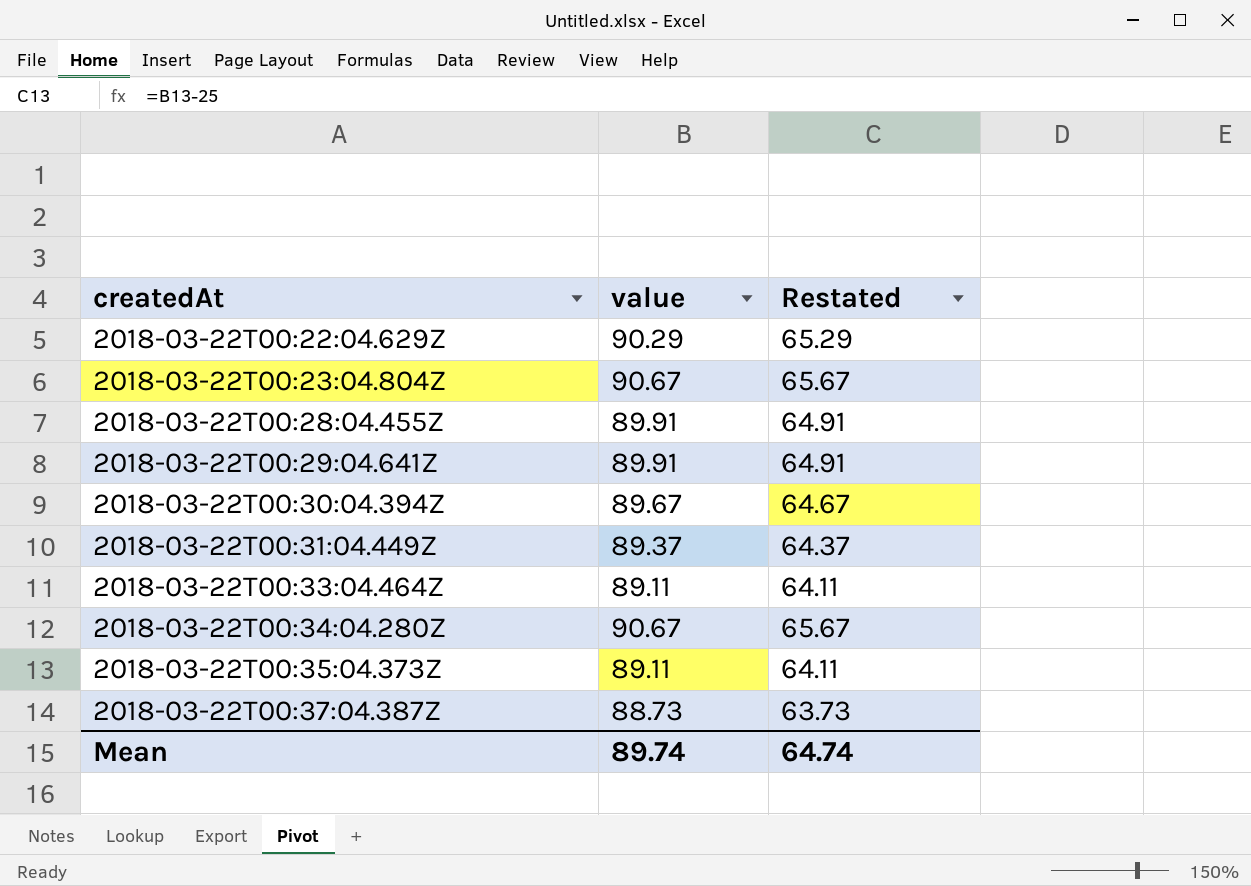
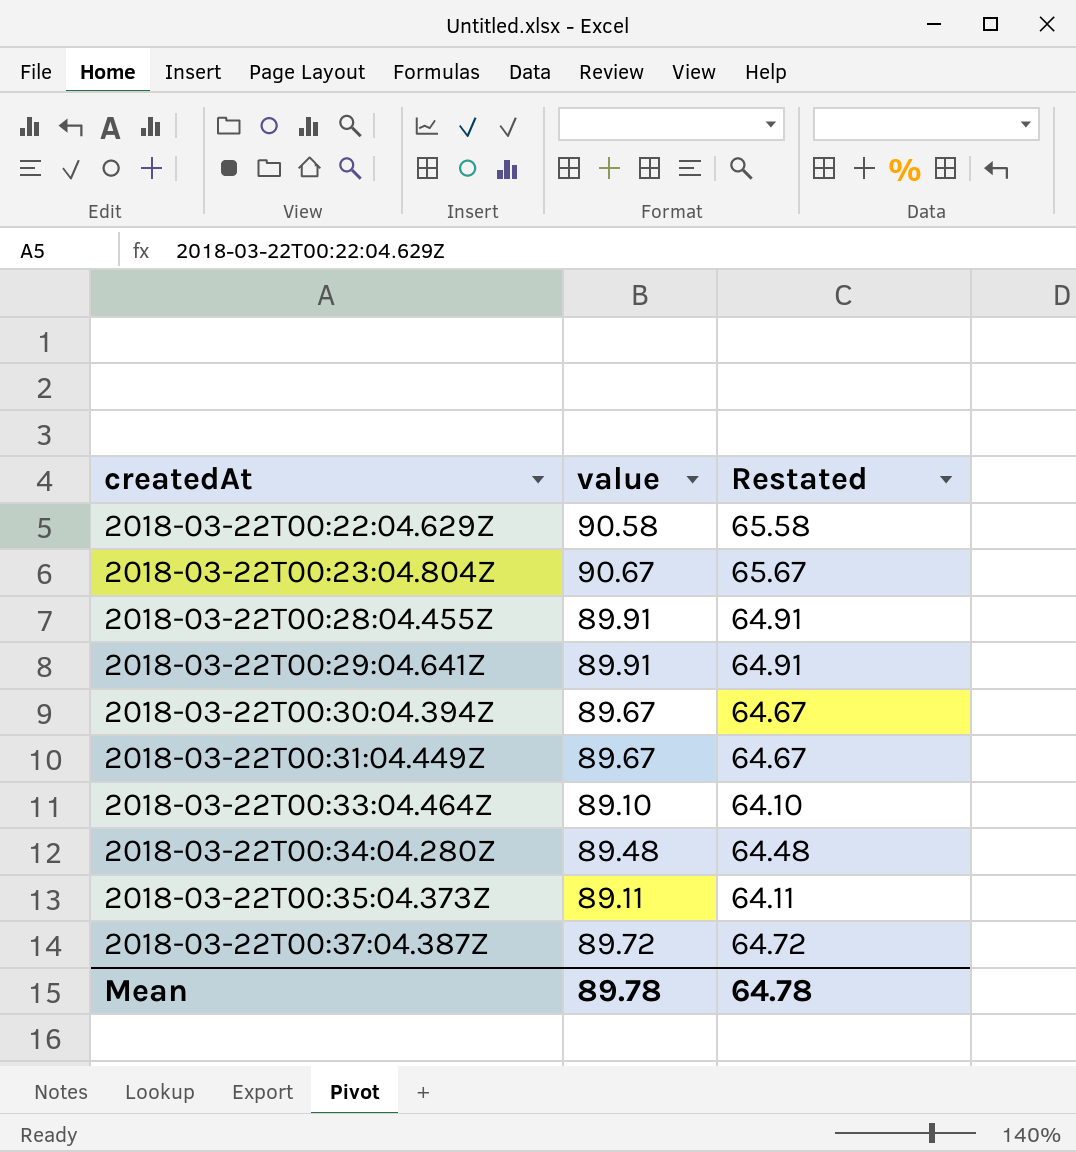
2018-03-22T00:22:04.629Z | value: 90.29 -> 90.58
2018-03-22T00:22:04.629Z | Restated: 65.29 -> 65.58
2018-03-22T00:31:04.449Z | value: 89.37 -> 89.67
2018-03-22T00:31:04.449Z | Restated: 64.37 -> 64.67
2018-03-22T00:33:04.464Z | value: 89.11 -> 89.10
2018-03-22T00:33:04.464Z | Restated: 64.11 -> 64.10
2018-03-22T00:34:04.280Z | value: 90.67 -> 89.48
2018-03-22T00:34:04.280Z | Restated: 65.67 -> 64.48
2018-03-22T00:37:04.387Z | value: 88.73 -> 89.72
2018-03-22T00:37:04.387Z | Restated: 63.73 -> 64.72
Mean | value: 89.74 -> 89.78
Mean | Restated: 64.74 -> 64.78

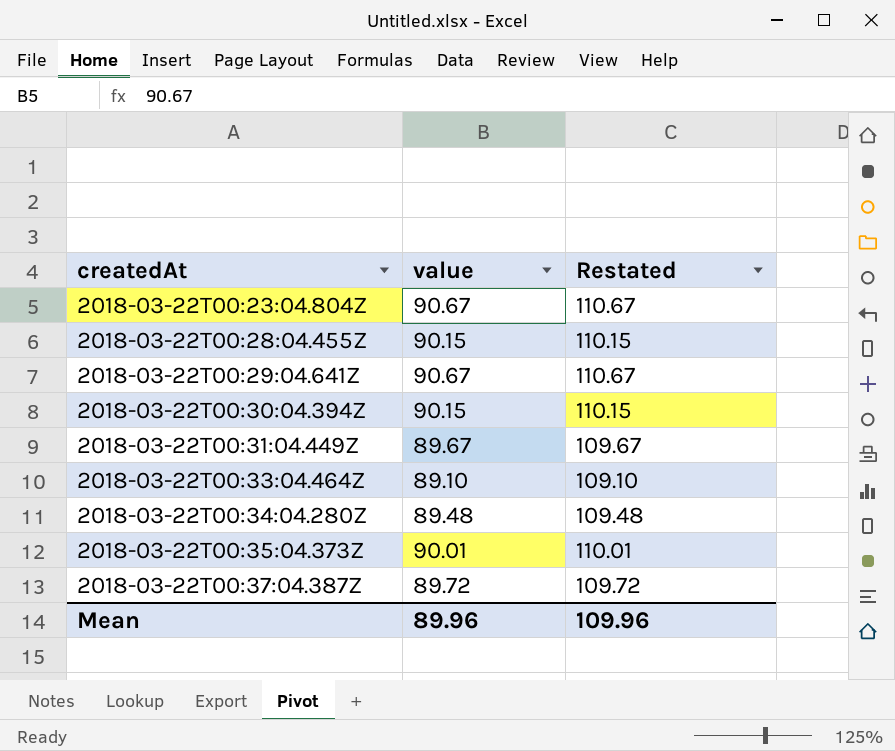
column Restated | formula: [value] - 25 -> [value] + 20
row 2018-03-22T00:22:04.629Z: 90.58 | 65.58 -> none
2018-03-22T00:28:04.455Z | value: 89.91 -> 90.15
2018-03-22T00:29:04.641Z | value: 89.91 -> 90.67
2018-03-22T00:30:04.394Z | value: 89.67 -> 90.15
2018-03-22T00:35:04.373Z | value: 89.11 -> 90.01
Mean | value: 89.78 -> 89.96
Mean | Restated: 64.78 -> 109.96

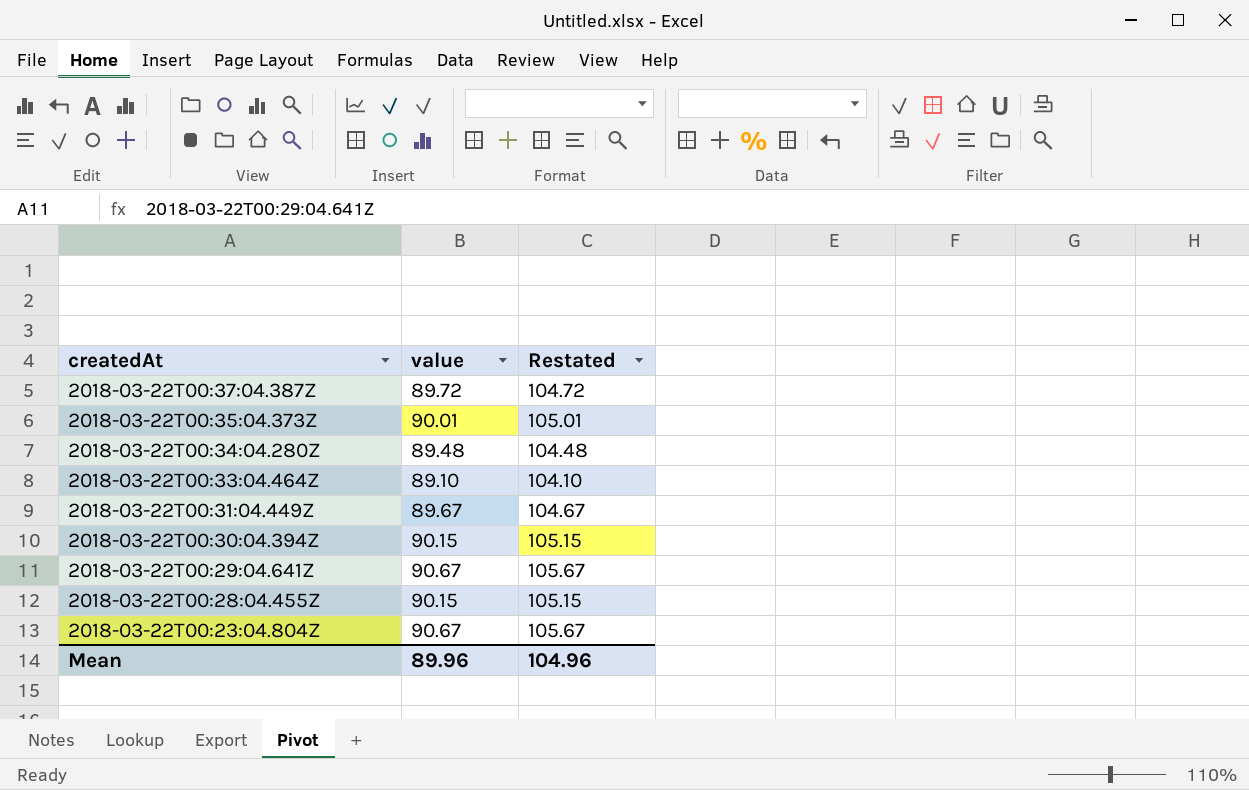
row order: createdAt ascending -> createdAt descending
column Restated | formula: [value] + 20 -> [value] + 15
Mean | Restated: 109.96 -> 104.96

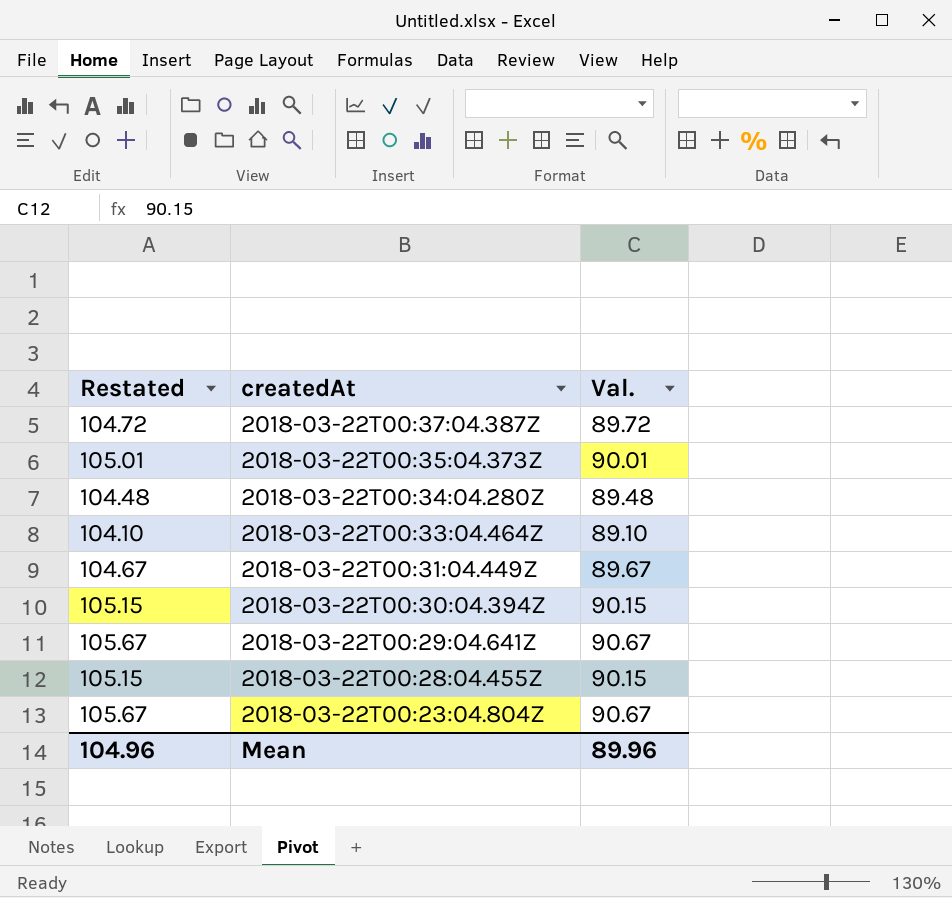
column Restated | position: 3 -> 1
column name: value -> Val.

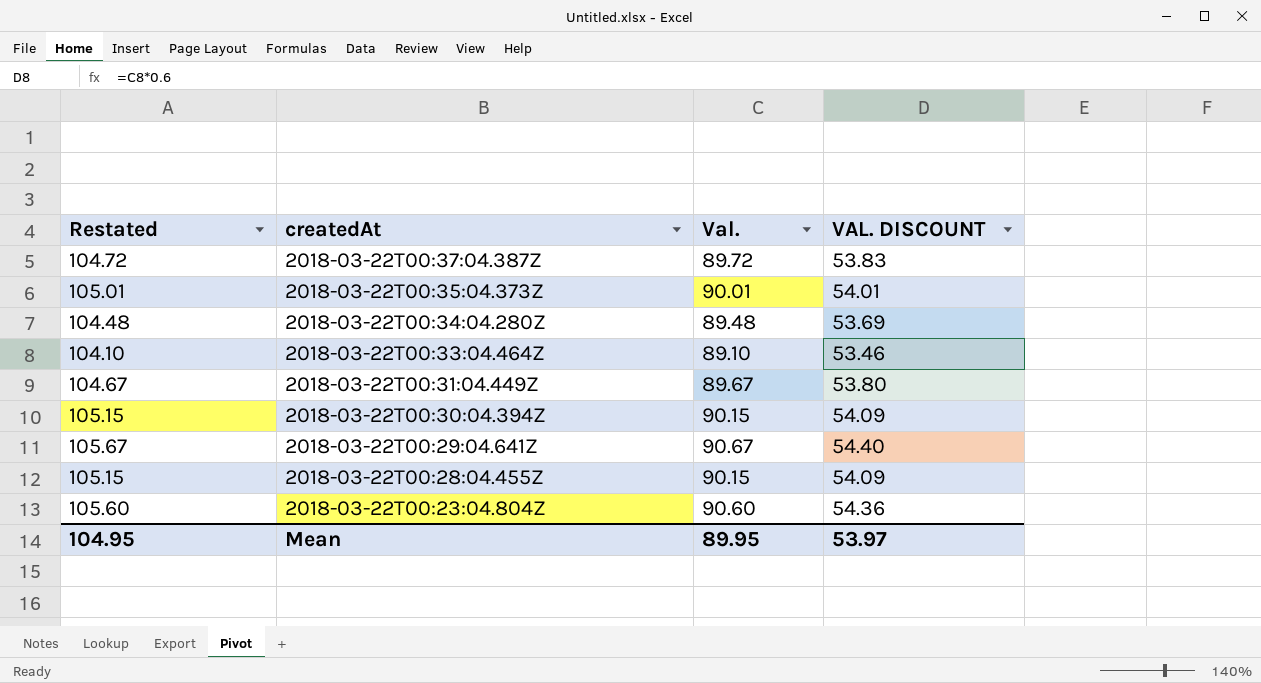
column VAL. DISCOUNT | formula: none -> [Val.] * 0.6
2018-03-22T00:23:04.804Z | Restated: 105.67 -> 105.60
2018-03-22T00:23:04.804Z | Val.: 90.67 -> 90.60
Mean | Restated: 104.96 -> 104.95
Mean | Val.: 89.96 -> 89.95

